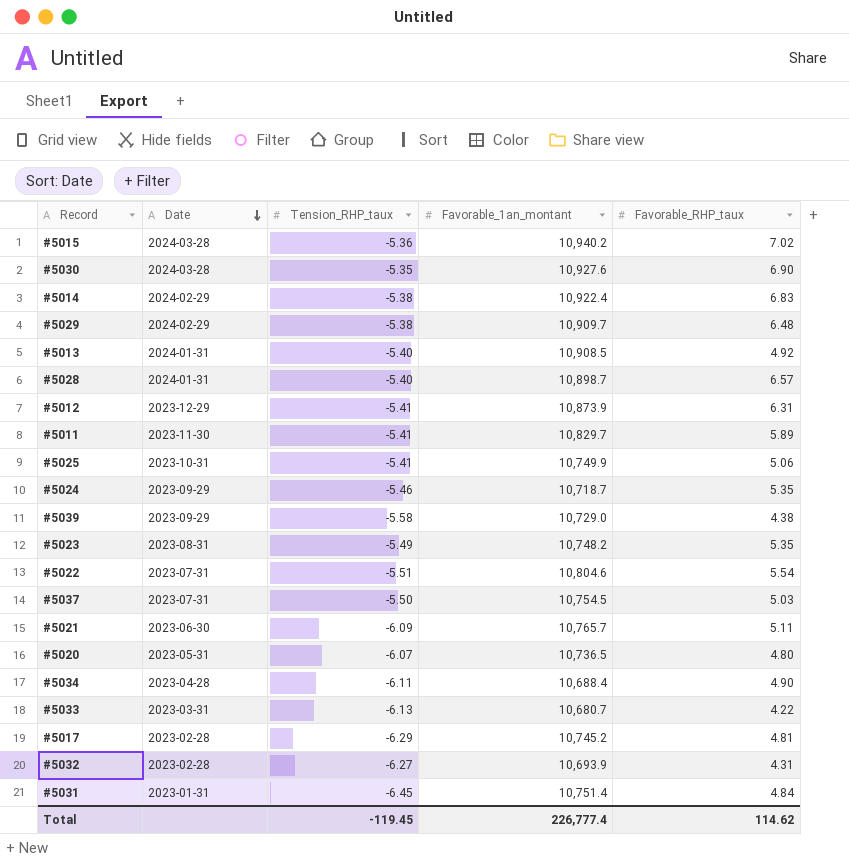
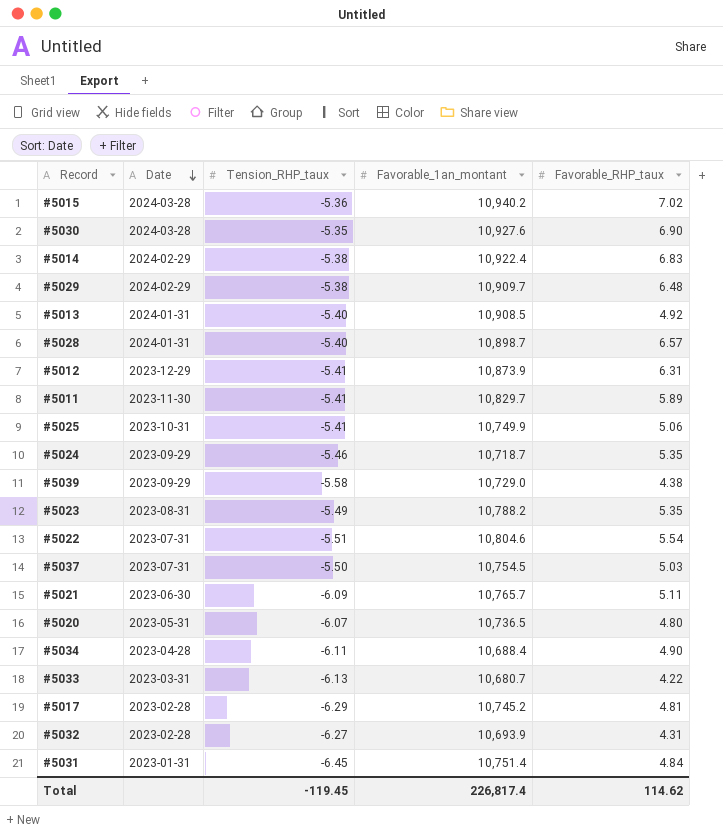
#5023 | Favorable_1an_montant: 10,748.2 -> 10,788.2
Total | Favorable_1an_montant: 226,777.4 -> 226,817.4

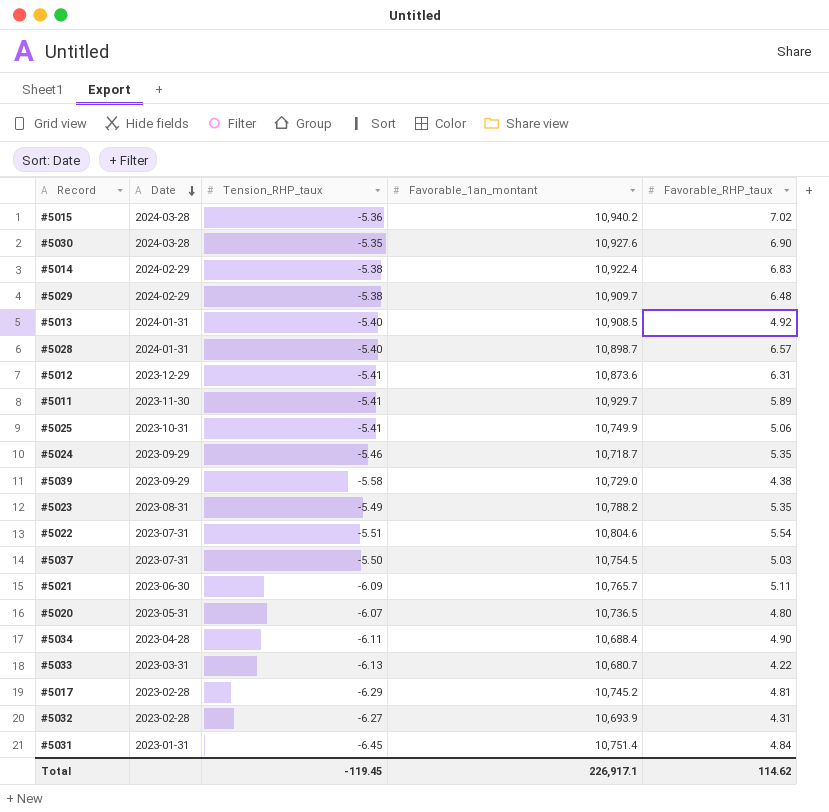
#5012 | Favorable_1an_montant: 10,873.9 -> 10,873.6
#5011 | Favorable_1an_montant: 10,829.7 -> 10,929.7
Total | Favorable_1an_montant: 226,817.4 -> 226,917.1

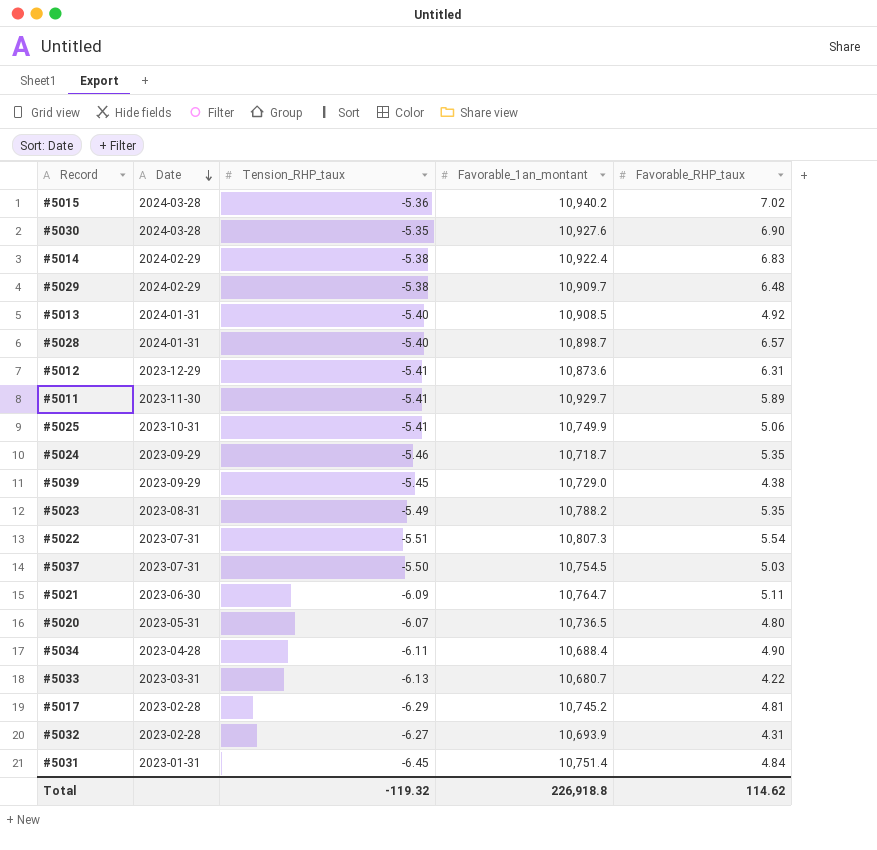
#5039 | Tension_RHP_taux: -5.58 -> -5.45
#5022 | Favorable_1an_montant: 10,804.6 -> 10,807.3
#5021 | Favorable_1an_montant: 10,765.7 -> 10,764.7
Total | Tension_RHP_taux: -119.45 -> -119.32
Total | Favorable_1an_montant: 226,917.1 -> 226,918.8

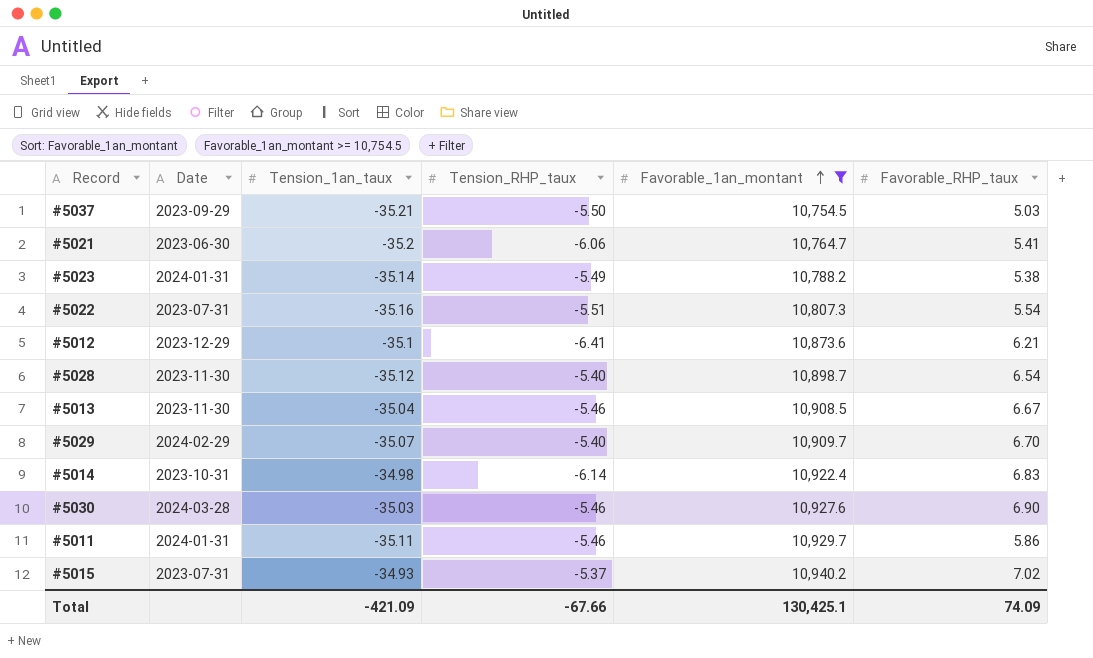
filter: none -> Favorable_1an_montant >= 10,754.5
row order: Date descending -> Favorable_1an_montant ascending
column Tension_1an_taux | position: none -> 3
#5037 | Date: 2023-07-31 -> 2023-09-29
#5021 | Tension_RHP_taux: -6.09 -> -6.06
#5021 | Favorable_RHP_taux: 5.11 -> 5.41
#5023 | Date: 2023-08-31 -> 2024-01-31
#5023 | Favorable_RHP_taux: 5.35 -> 5.38
#5012 | Tension_RHP_taux: -5.41 -> -6.41
#5012 | Favorable_RHP_taux: 6.31 -> 6.21
#5028 | Date: 2024-01-31 -> 2023-11-30
#5028 | Favorable_RHP_taux: 6.57 -> 6.54
#5013 | Date: 2024-01-31 -> 2023-11-30
#5013 | Tension_RHP_taux: -5.40 -> -5.46
#5013 | Favorable_RHP_taux: 4.92 -> 6.67
#5029 | Tension_RHP_taux: -5.38 -> -5.40
#5029 | Favorable_RHP_taux: 6.48 -> 6.70
#5014 | Date: 2024-02-29 -> 2023-10-31
#5014 | Tension_RHP_taux: -5.38 -> -6.14
#5030 | Tension_RHP_taux: -5.35 -> -5.46
#5011 | Date: 2023-11-30 -> 2024-01-31
#5011 | Tension_RHP_taux: -5.41 -> -5.46
#5011 | Favorable_RHP_taux: 5.89 -> 5.86
#5015 | Date: 2024-03-28 -> 2023-07-31
#5015 | Tension_RHP_taux: -5.36 -> -5.37
Total | Tension_RHP_taux: -119.32 -> -67.66
Total | Favorable_1an_montant: 226,918.8 -> 130,425.1
Total | Favorable_RHP_taux: 114.62 -> 74.09

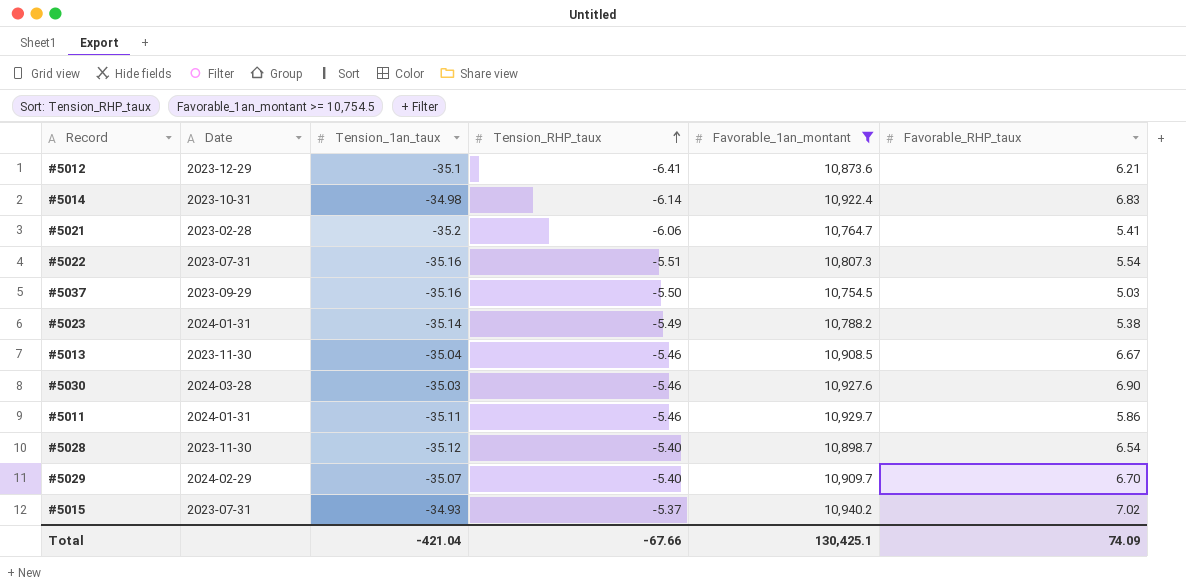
row order: Favorable_1an_montant ascending -> Tension_RHP_taux ascending
#5021 | Date: 2023-06-30 -> 2023-02-28
#5037 | Tension_1an_taux: -35.21 -> -35.16
Total | Tension_1an_taux: -421.09 -> -421.04

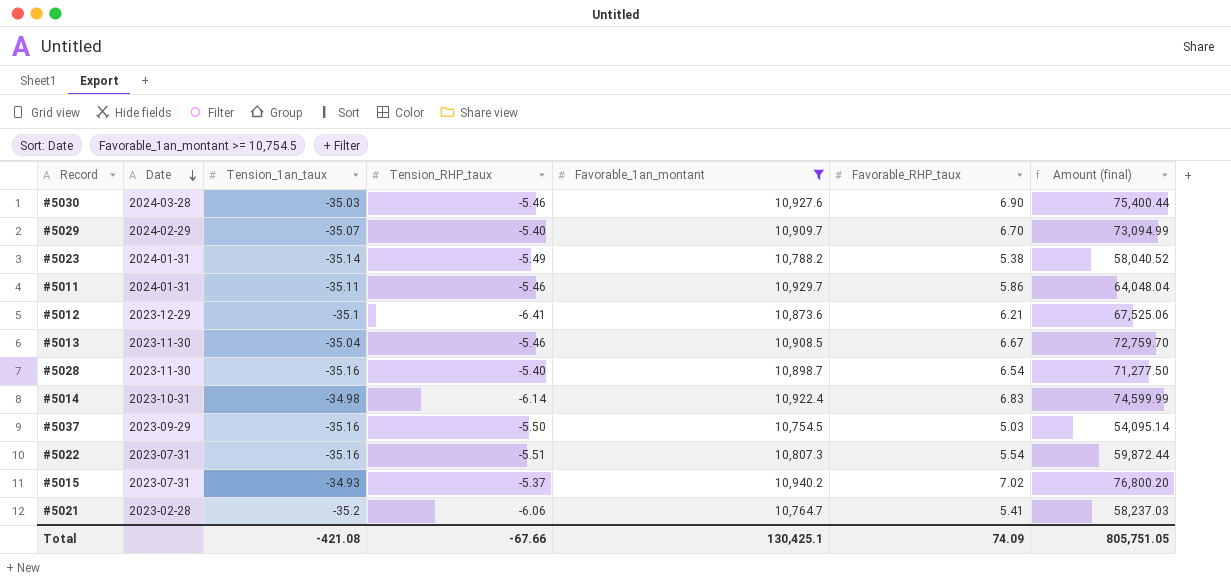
row order: Tension_RHP_taux ascending -> Date descending
column Amount (final) | formula: none -> [Favorable_1an_montant] * [Favorable_RHP_taux]
#5028 | Tension_1an_taux: -35.12 -> -35.16
Total | Tension_1an_taux: -421.04 -> -421.08

